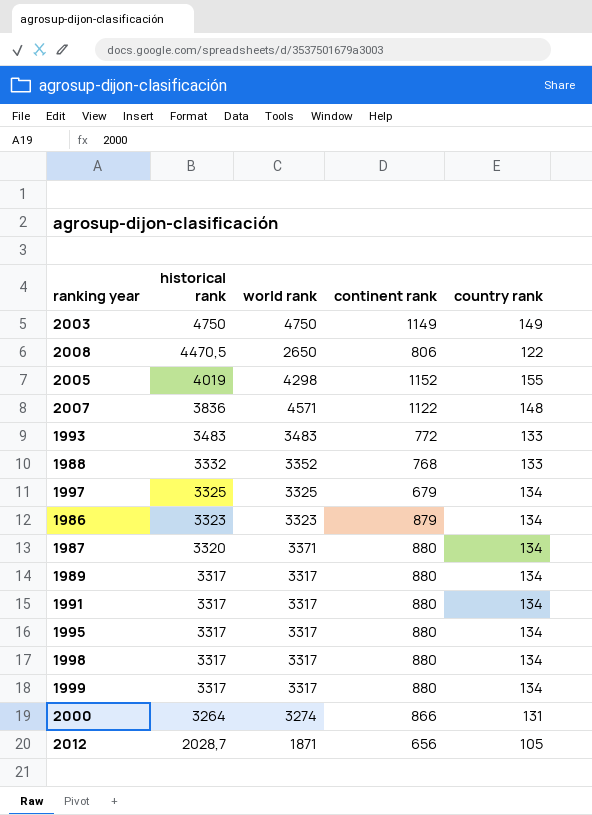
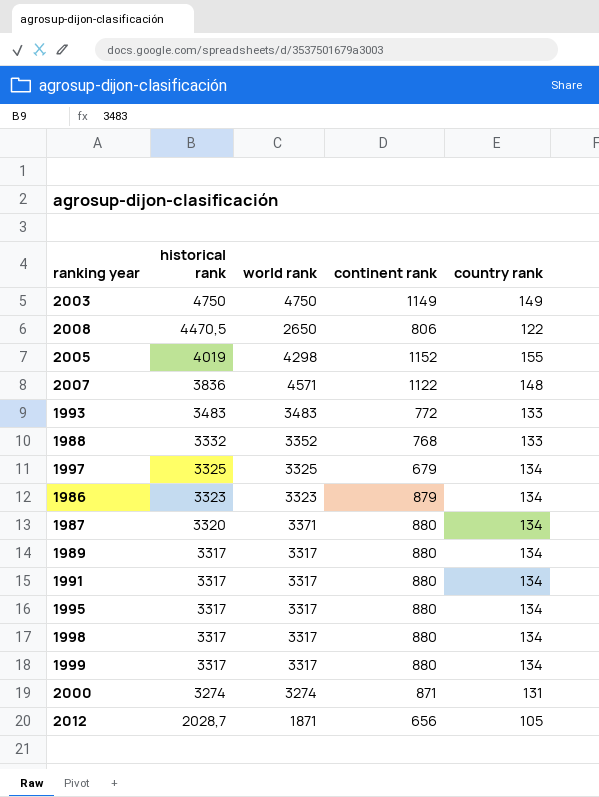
2000 | historical rank: 3264 -> 3274
2000 | continent rank: 866 -> 871

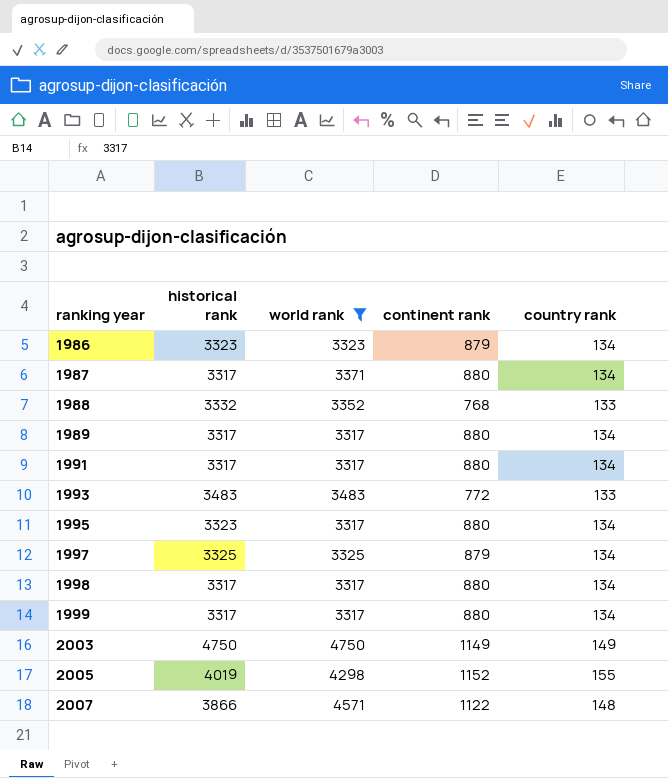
filter: none -> world rank >= 3317
row order: historical rank descending -> ranking year ascending
1987 | historical rank: 3320 -> 3317
1995 | historical rank: 3317 -> 3323
1997 | continent rank: 679 -> 879
2007 | historical rank: 3836 -> 3866

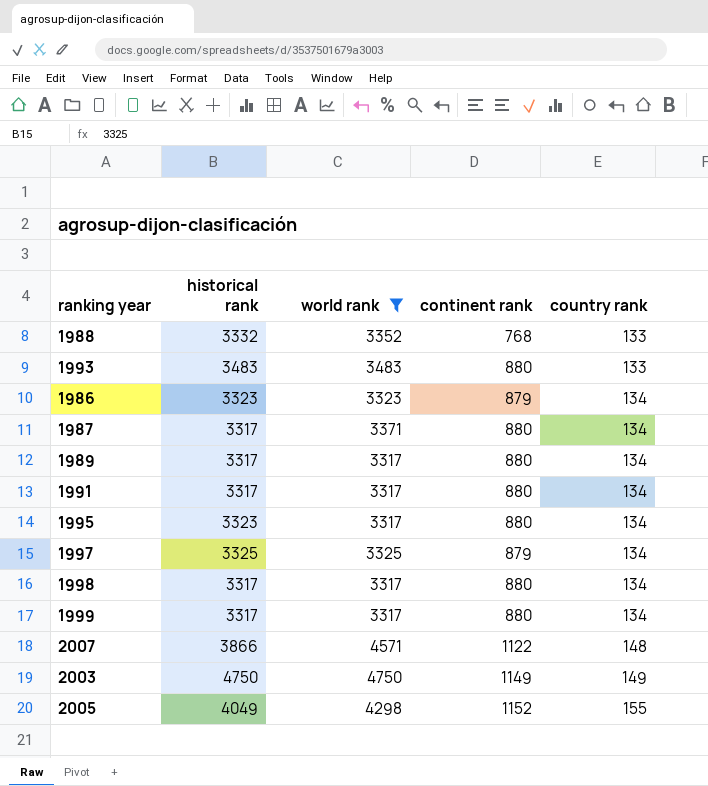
row order: ranking year ascending -> country rank ascending
1993 | continent rank: 772 -> 880
2005 | historical rank: 4019 -> 4049

